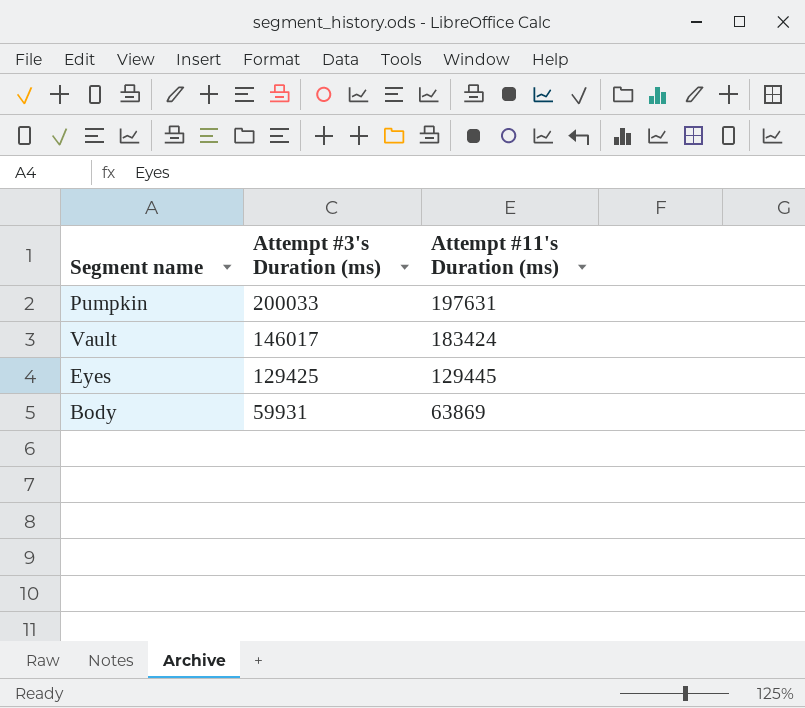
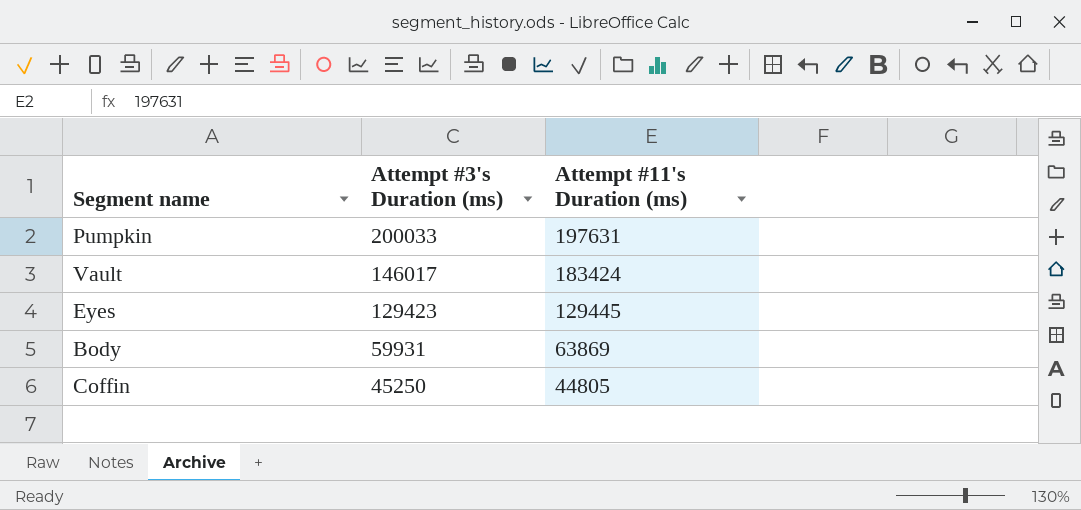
Eyes | Attempt #3's Duration (ms): 129425 -> 129423
row Coffin: none -> 45250 | 44805

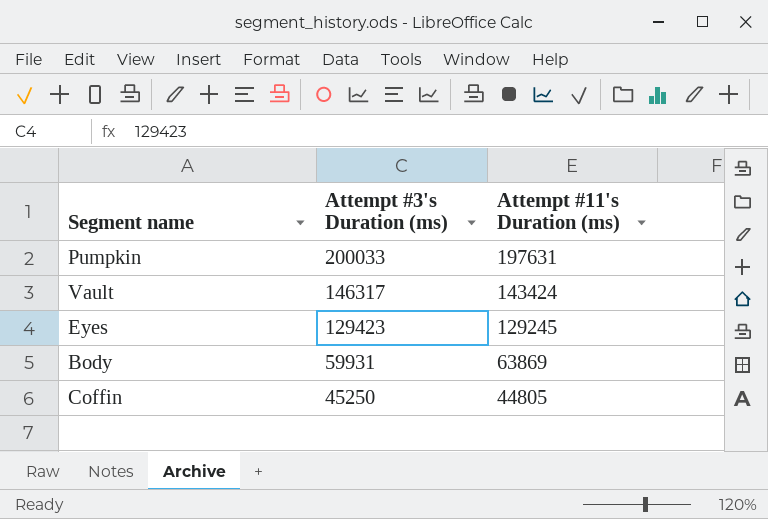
Vault | Attempt #3's Duration (ms): 146017 -> 146317
Vault | Attempt #11's Duration (ms): 183424 -> 143424
Eyes | Attempt #11's Duration (ms): 129445 -> 129245

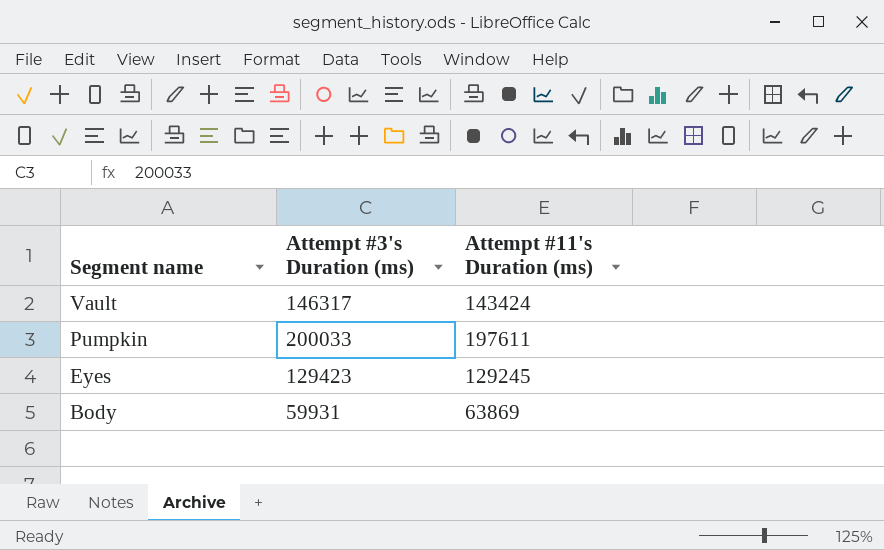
row order: Attempt #3's Duration (ms) descending -> Segment name descending
row Coffin: 45250 | 44805 -> none
Pumpkin | Attempt #11's Duration (ms): 197631 -> 197611

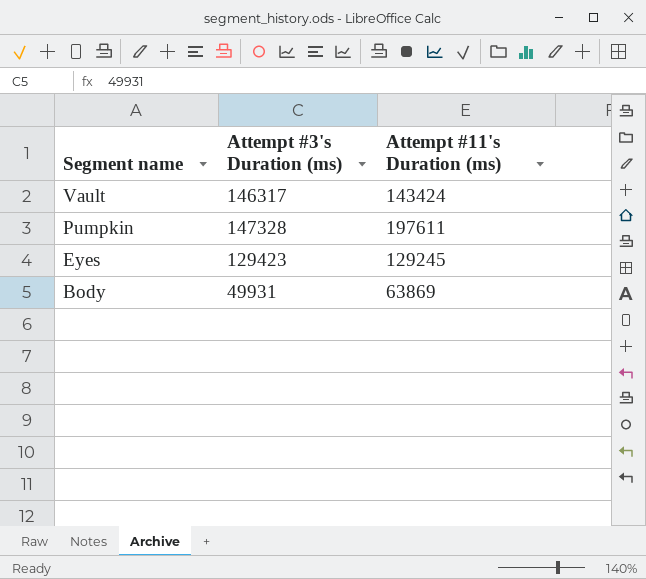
Pumpkin | Attempt #3's Duration (ms): 200033 -> 147328
Body | Attempt #3's Duration (ms): 59931 -> 49931

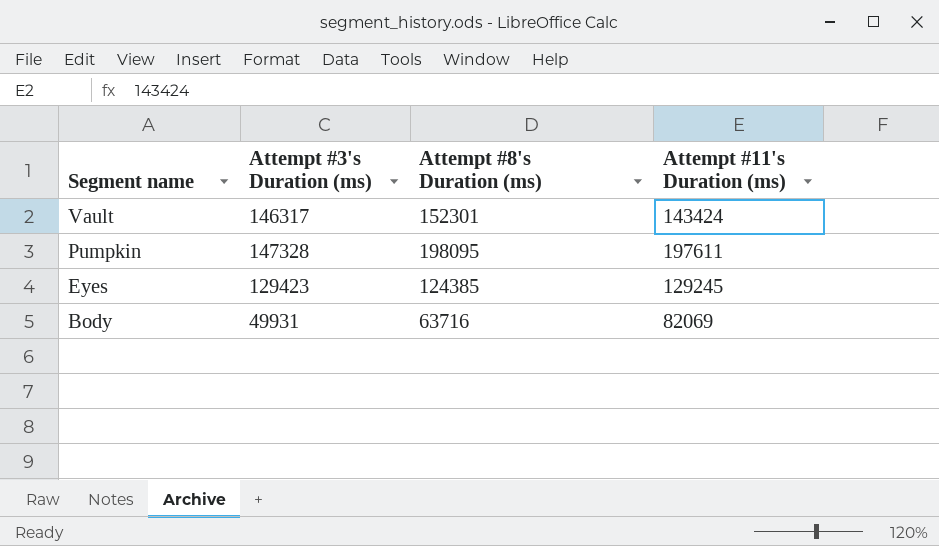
column Attempt #8's Duration (ms) | position: none -> 3
Body | Attempt #11's Duration (ms): 63869 -> 82069

